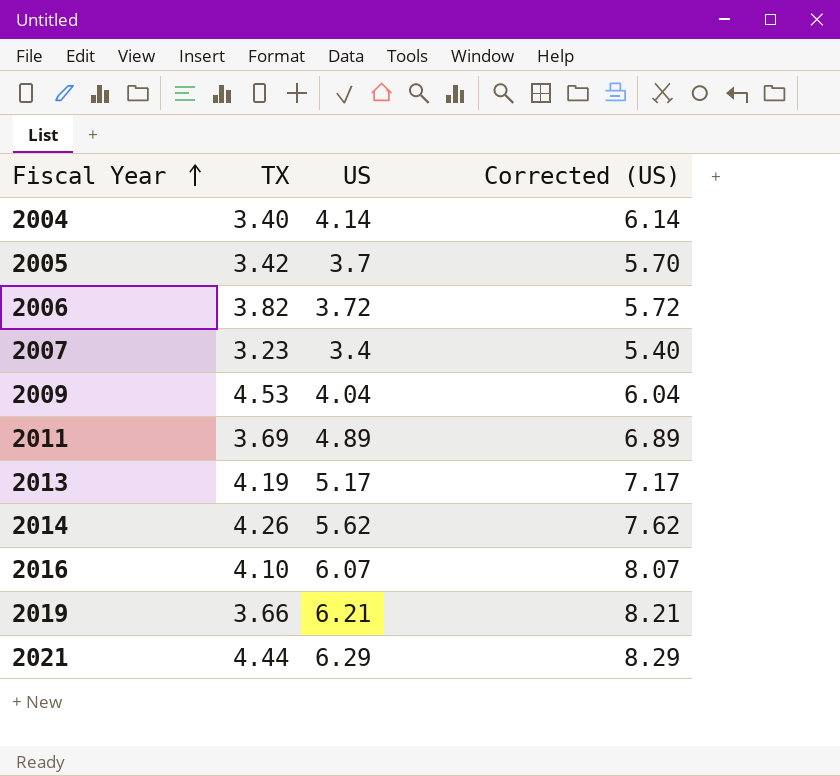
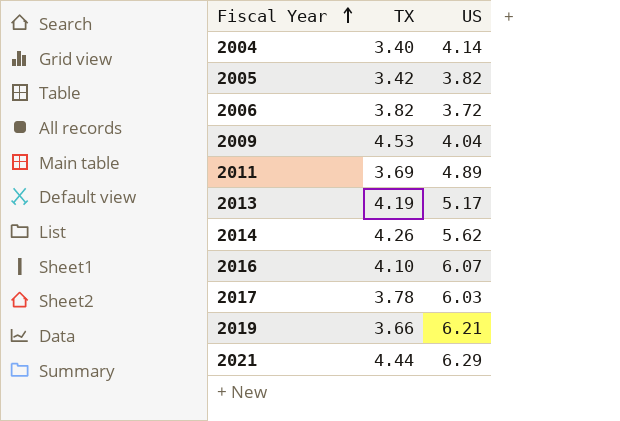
column Corrected (US) | formula: [US] + 2 -> none
row 2007: 3.23 | 3.4 | 5.40 -> none
2005 | US: 3.7 -> 3.82
row 2017: none -> 3.78 | 6.03

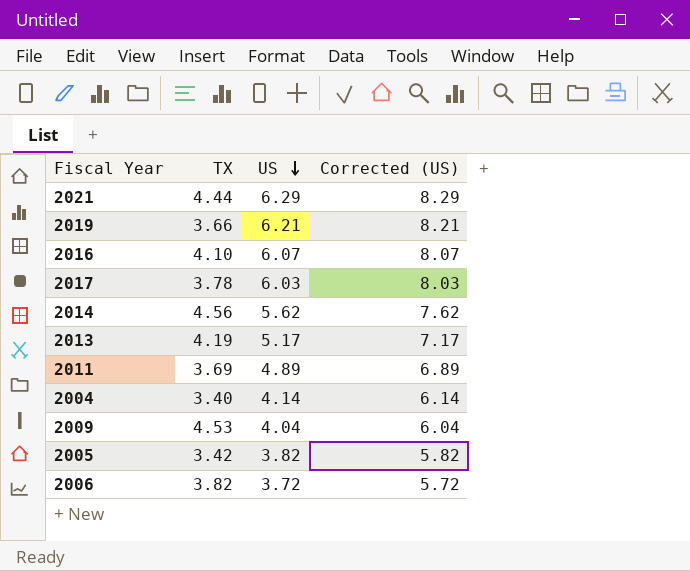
row order: Fiscal Year ascending -> US descending
column Corrected (US) | formula: none -> [US] + 2
2014 | TX: 4.26 -> 4.56

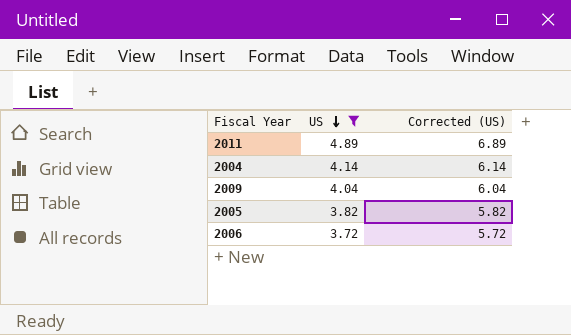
filter: none -> US <= 4.89
column TX | position: 2 -> none

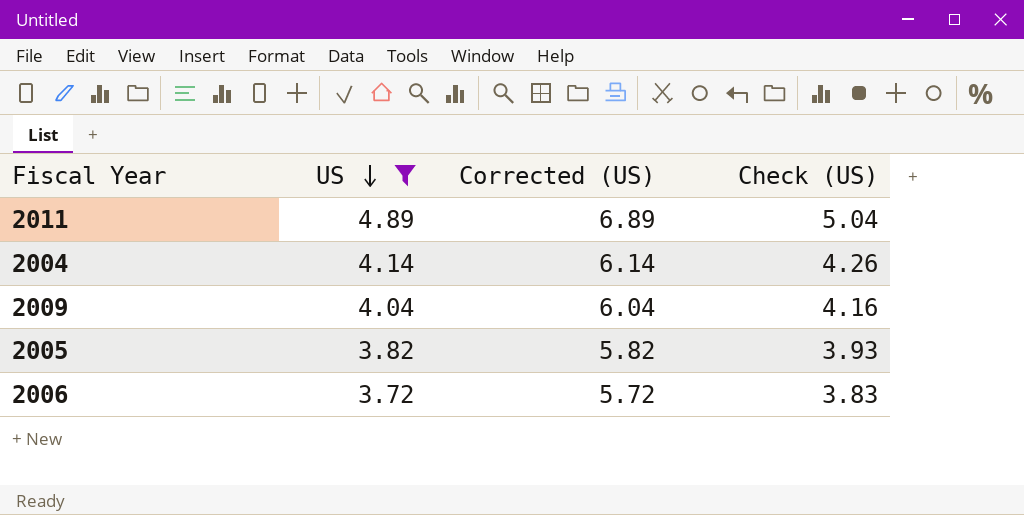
column Check (US) | formula: none -> [US] * 1.03

